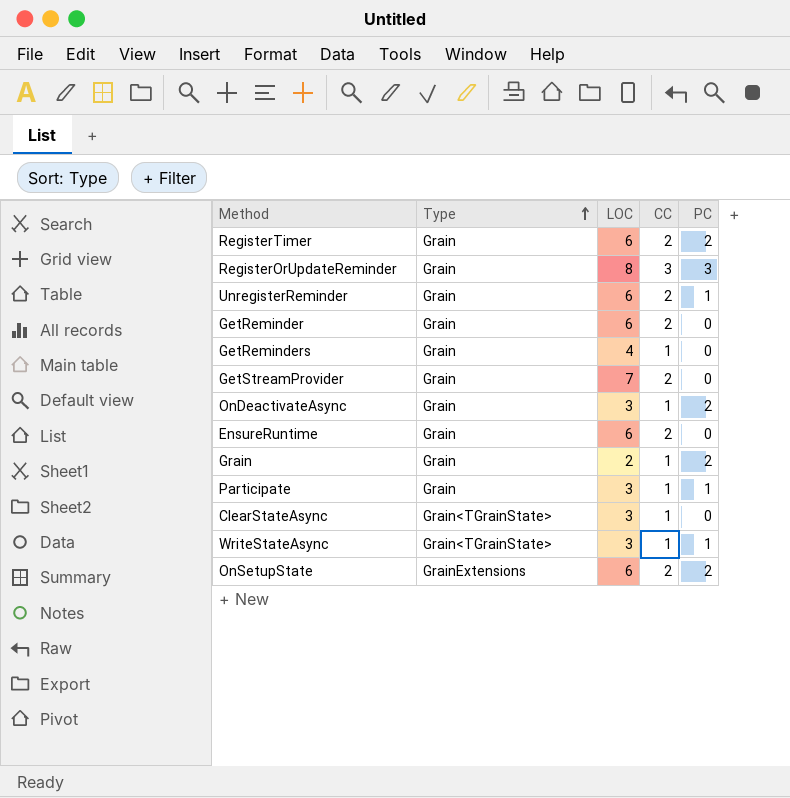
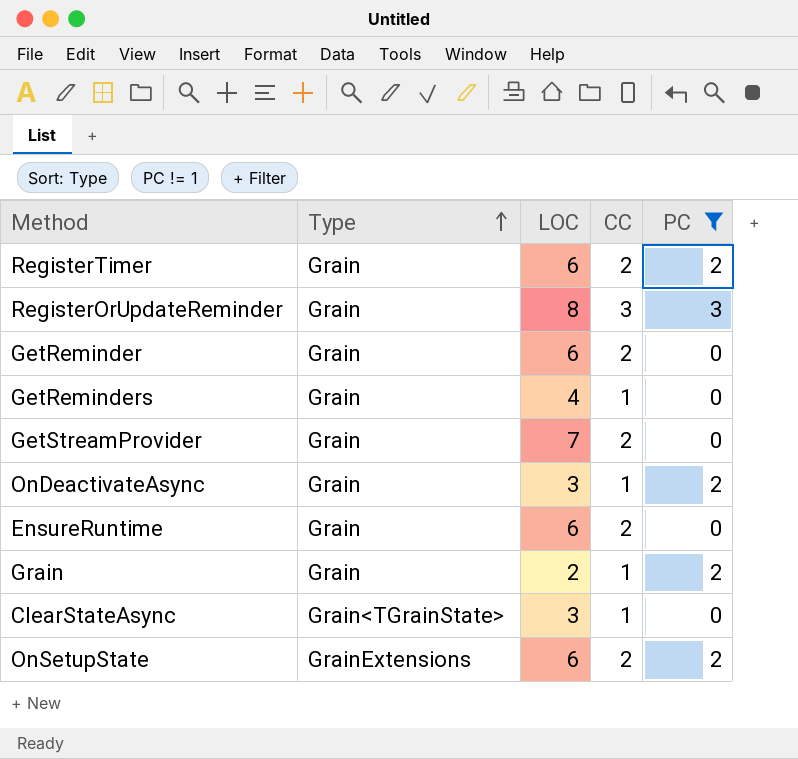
filter: none -> PC != 1

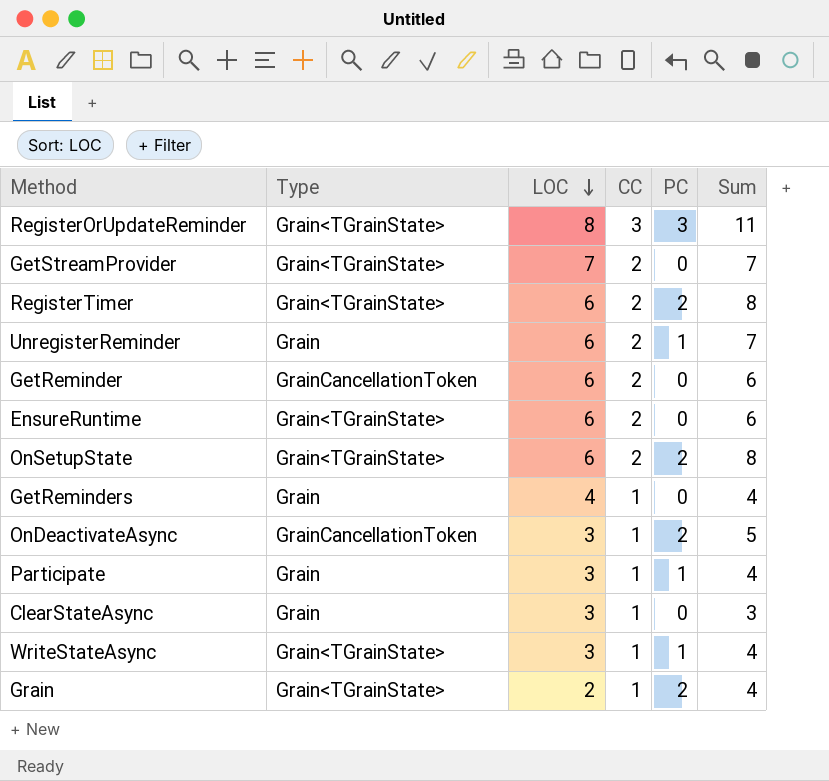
filter: PC != 1 -> none
row order: Type ascending -> LOC descending
column Sum | formula: none -> [LOC] + [PC]
RegisterOrUpdateReminder | Type: Grain -> Grain<TGrainState>
GetStreamProvider | Type: Grain -> Grain<TGrainState>
RegisterTimer | Type: Grain -> Grain<TGrainState>
GetReminder | Type: Grain -> GrainCancellationToken
EnsureRuntime | Type: Grain -> Grain<TGrainState>
OnSetupState | Type: GrainExtensions -> Grain<TGrainState>
OnDeactivateAsync | Type: Grain -> GrainCancellationToken
ClearStateAsync | Type: Grain<TGrainState> -> Grain
Grain | Type: Grain -> Grain<TGrainState>

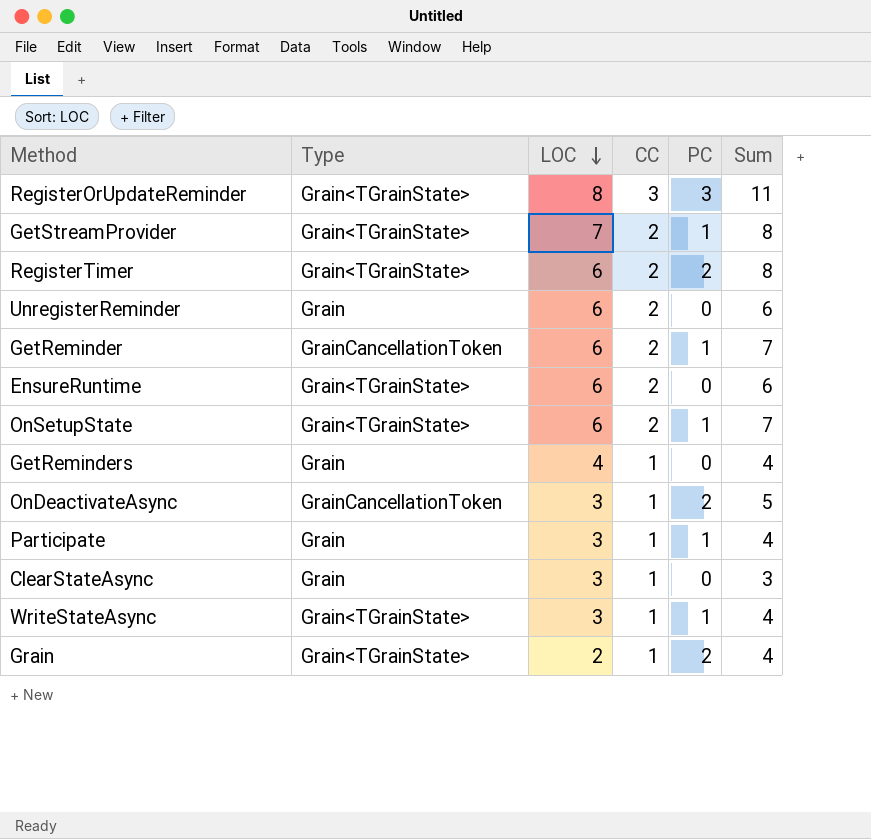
GetStreamProvider | PC: 0 -> 1
GetStreamProvider | Sum: 7 -> 8
UnregisterReminder | PC: 1 -> 0
UnregisterReminder | Sum: 7 -> 6
GetReminder | PC: 0 -> 1
GetReminder | Sum: 6 -> 7
OnSetupState | PC: 2 -> 1
OnSetupState | Sum: 8 -> 7

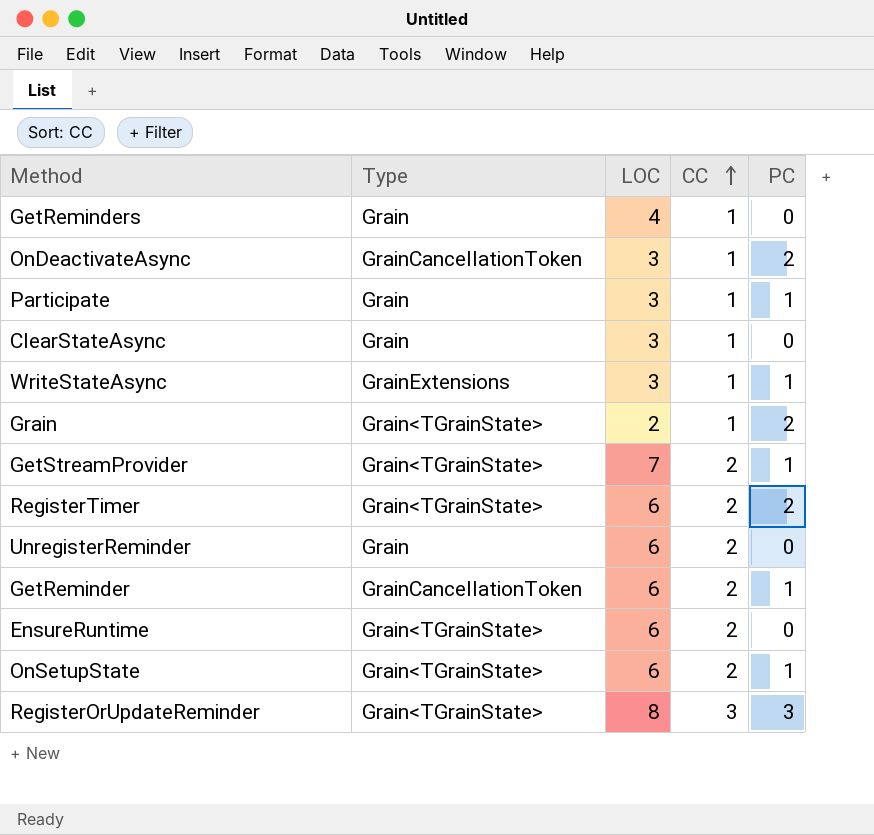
row order: LOC descending -> CC ascending
column Sum | formula: [LOC] + [PC] -> none
WriteStateAsync | Type: Grain<TGrainState> -> GrainExtensions

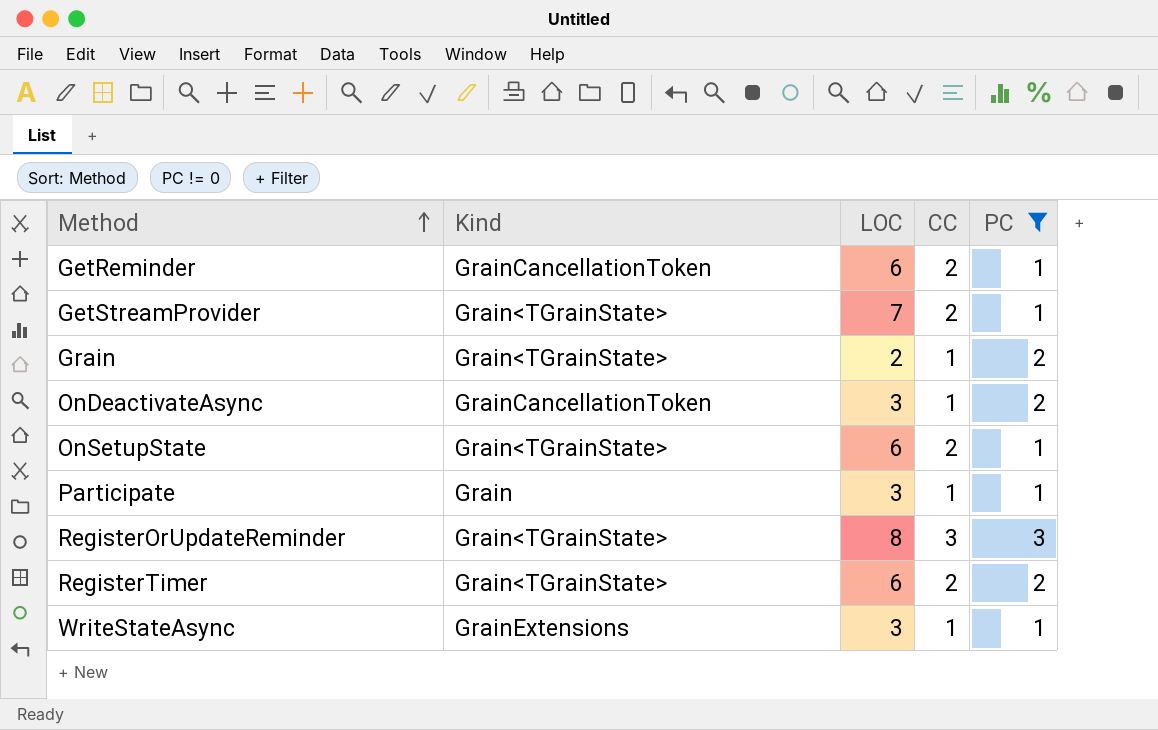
filter: none -> PC != 0
row order: CC ascending -> Method ascending
column name: Type -> Kind

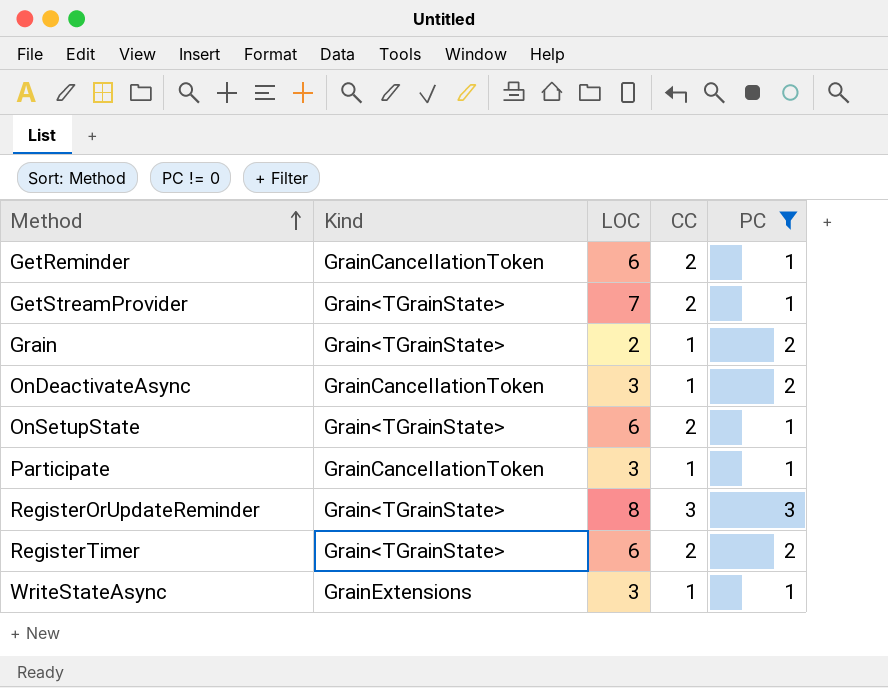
Participate | Kind: Grain -> GrainCancellationToken

